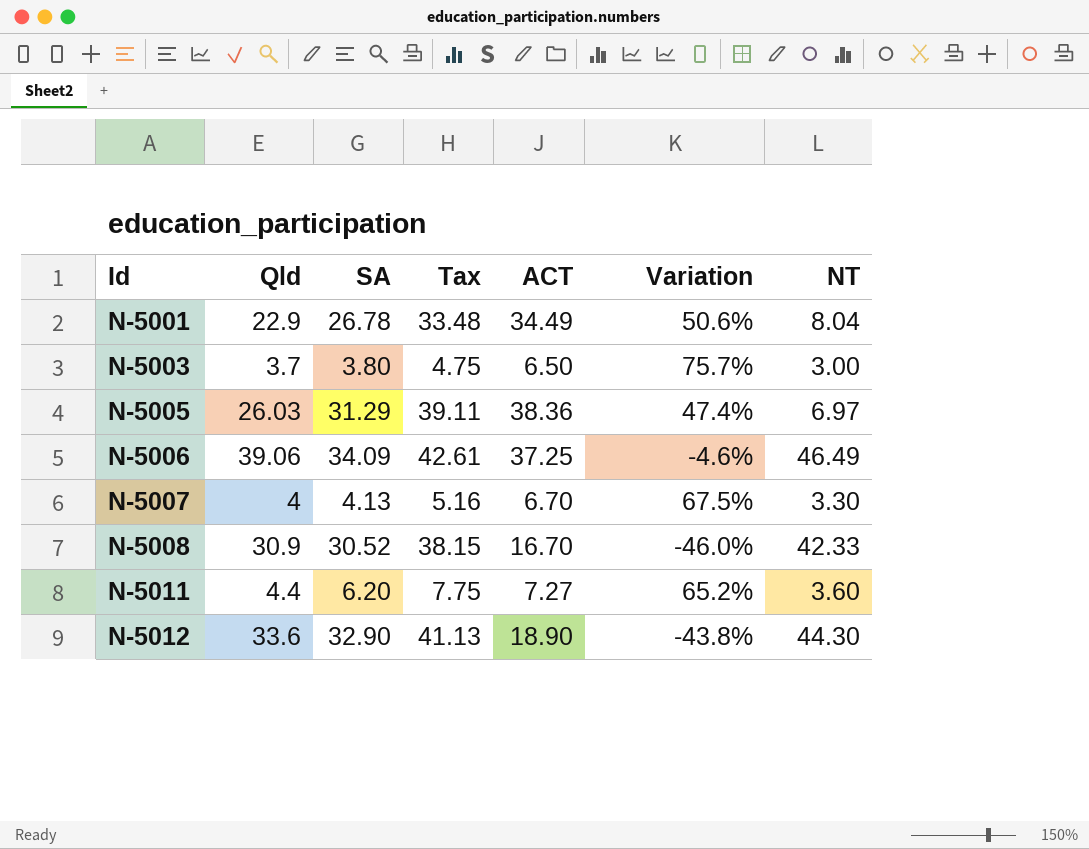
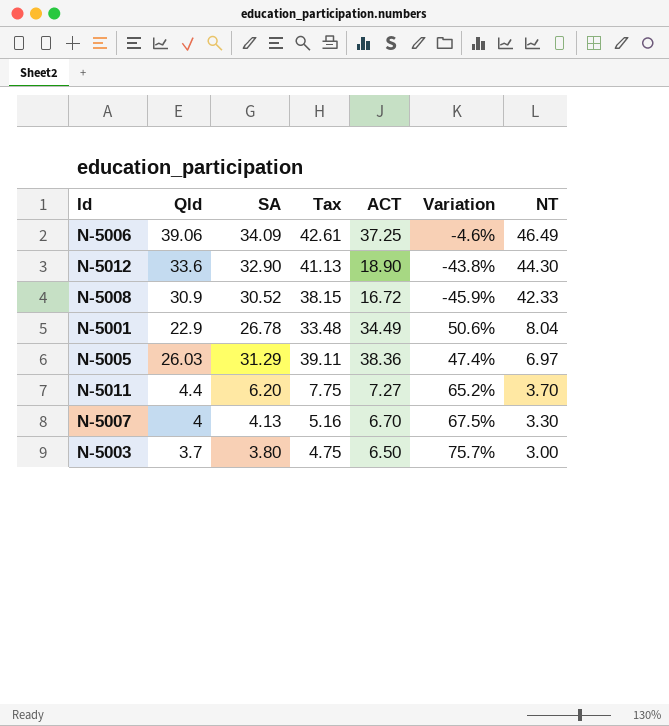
row order: Id ascending -> NT descending
N-5008 | ACT: 16.70 -> 16.72
N-5008 | Variation: -46.0% -> -45.9%
N-5011 | NT: 3.60 -> 3.70

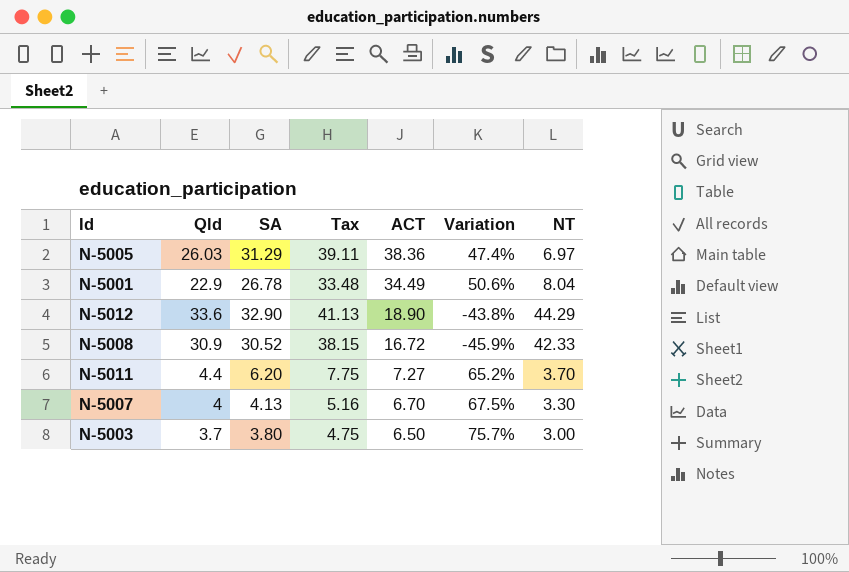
row order: NT descending -> ACT descending
row N-5006: 39.06 | 34.09 | 42.61 | 37.25 | -4.6% | 46.49 -> none
N-5012 | NT: 44.30 -> 44.29

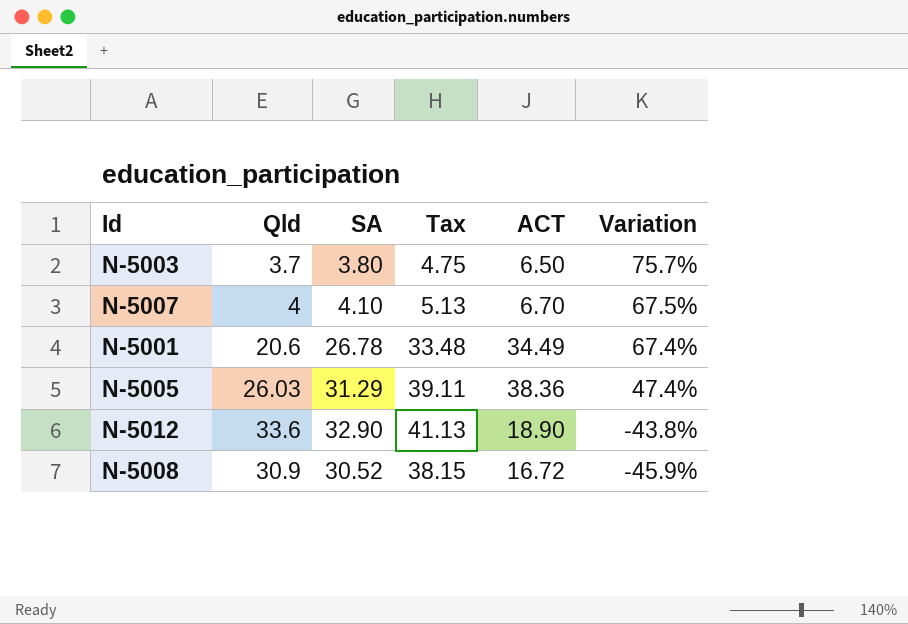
row order: ACT descending -> Variation descending
column NT | position: 7 -> none
row N-5011: 4.4 | 6.20 | 7.75 | 7.27 | 65.2% | 3.70 -> none
N-5007 | SA: 4.13 -> 4.10
N-5007 | Tax: 5.16 -> 5.13
N-5001 | Qld: 22.9 -> 20.6
N-5001 | Variation: 50.6% -> 67.4%

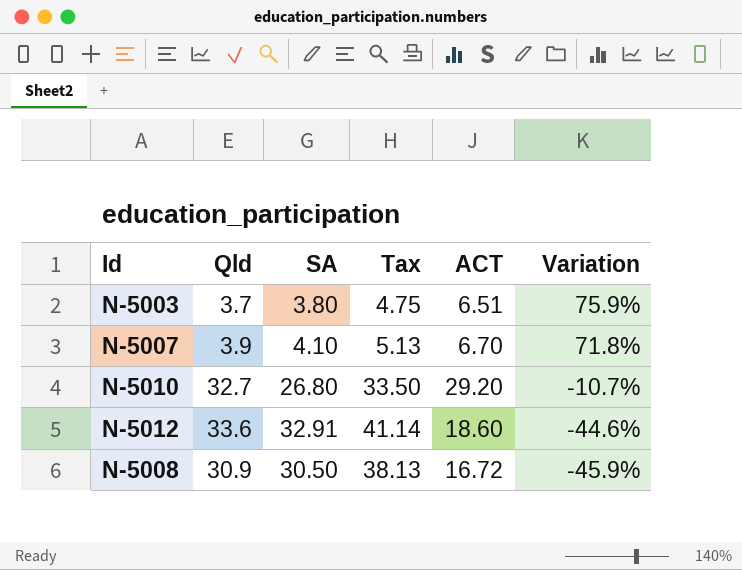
row N-5001: 20.6 | 26.78 | 33.48 | 34.49 | 67.4% -> none
row N-5005: 26.03 | 31.29 | 39.11 | 38.36 | 47.4% -> none
N-5003 | ACT: 6.50 -> 6.51
N-5003 | Variation: 75.7% -> 75.9%
N-5007 | Qld: 4 -> 3.9
N-5007 | Variation: 67.5% -> 71.8%
row N-5010: none -> 32.7 | 26.80 | 33.50 | 29.20 | -10.7%
N-5012 | SA: 32.90 -> 32.91
N-5012 | Tax: 41.13 -> 41.14
N-5012 | ACT: 18.90 -> 18.60
N-5012 | Variation: -43.8% -> -44.6%
N-5008 | SA: 30.52 -> 30.50
N-5008 | Tax: 38.15 -> 38.13

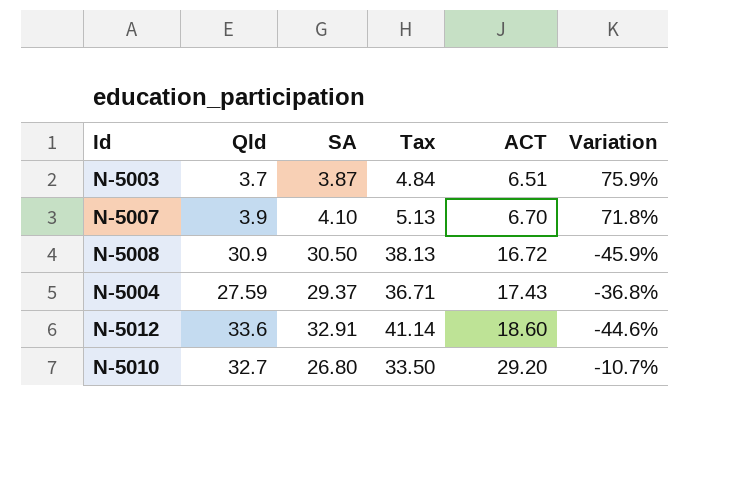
row order: Variation descending -> ACT ascending
N-5003 | SA: 3.80 -> 3.87
N-5003 | Tax: 4.75 -> 4.84
row N-5004: none -> 27.59 | 29.37 | 36.71 | 17.43 | -36.8%

